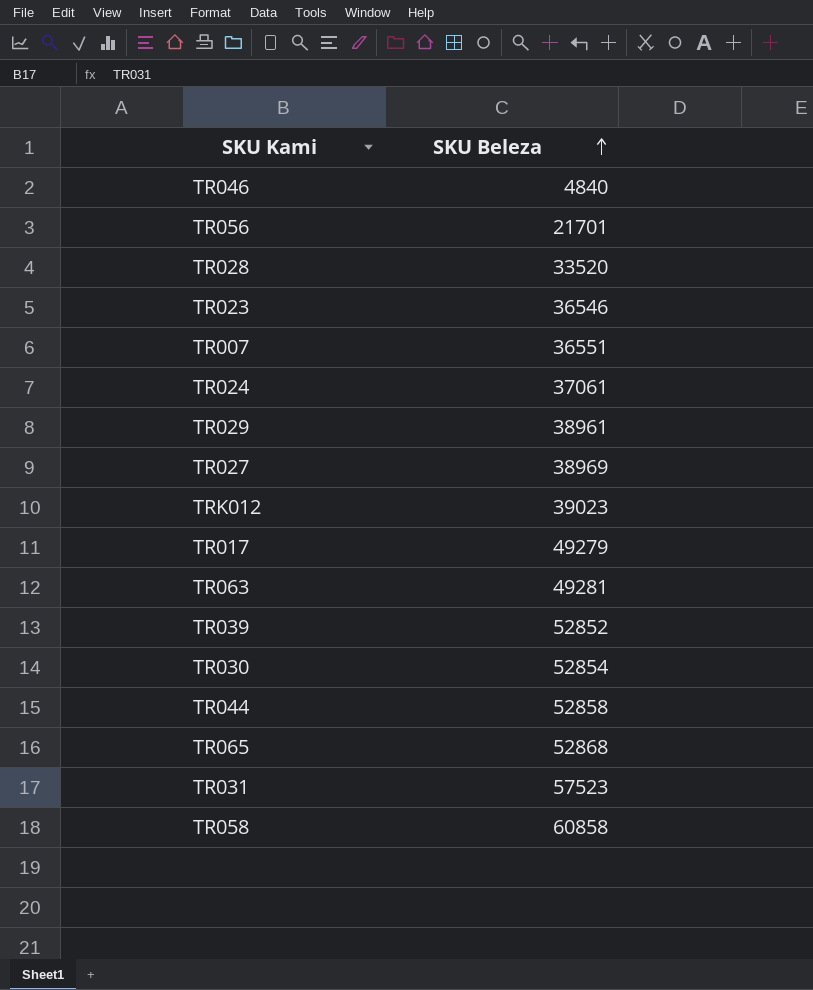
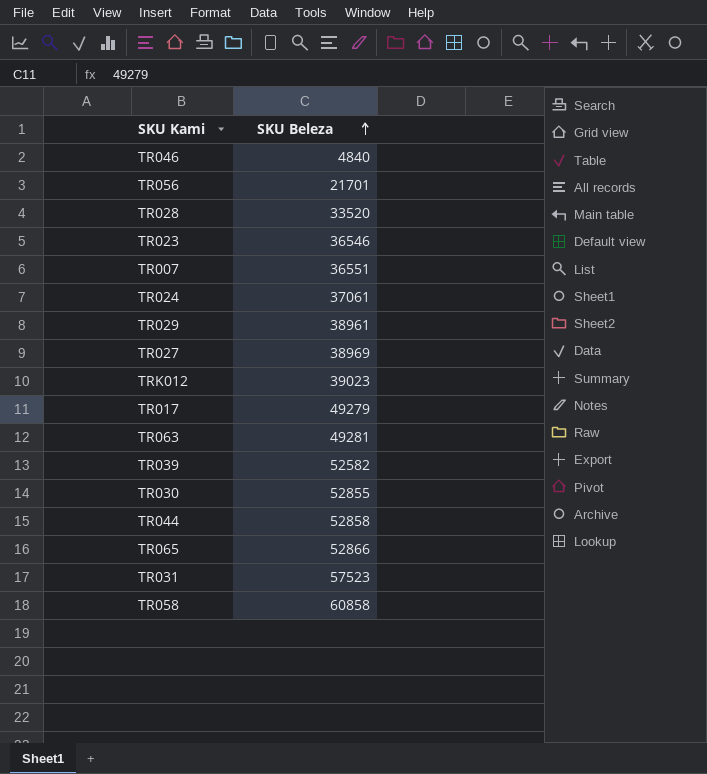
TR039 | SKU Beleza: 52852 -> 52582
TR030 | SKU Beleza: 52854 -> 52855
TR065 | SKU Beleza: 52868 -> 52866

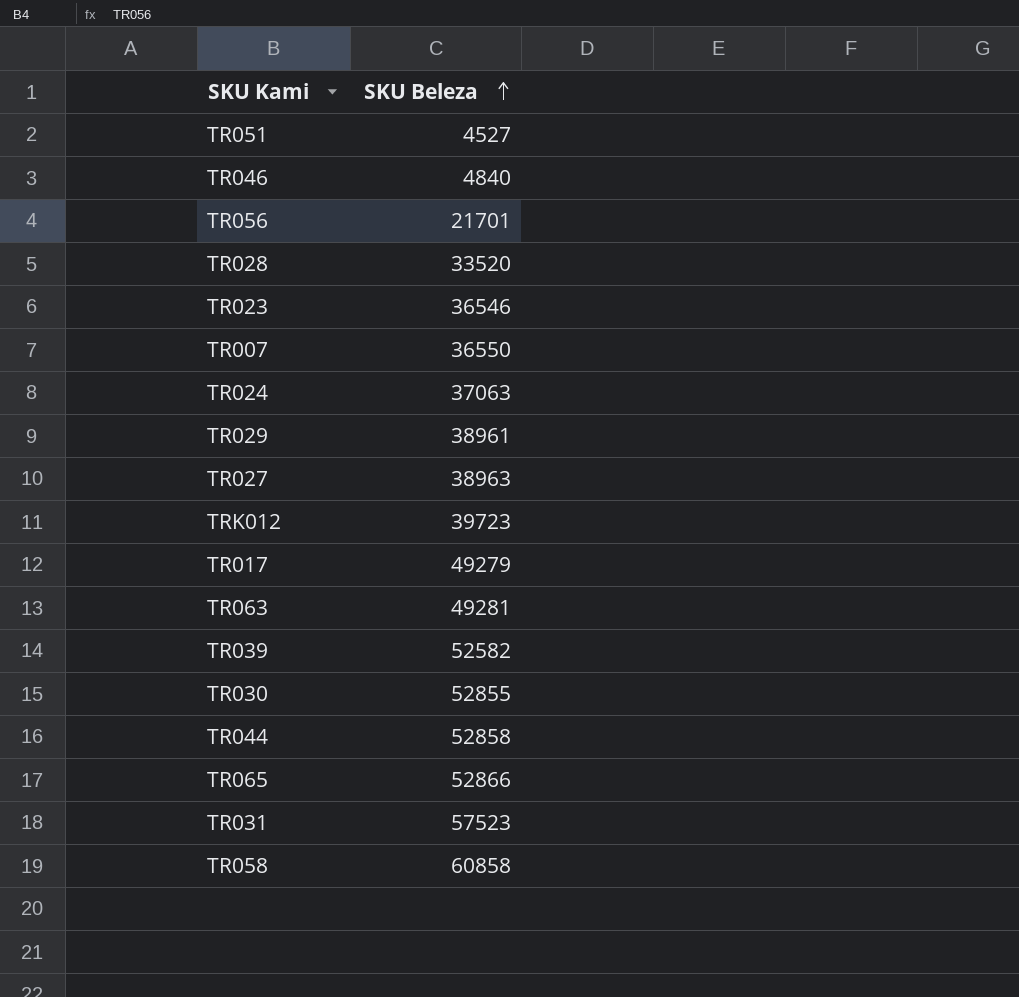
row TR051: none -> 4527
TR007 | SKU Beleza: 36551 -> 36550
TR024 | SKU Beleza: 37061 -> 37063
TR027 | SKU Beleza: 38969 -> 38963
TRK012 | SKU Beleza: 39023 -> 39723

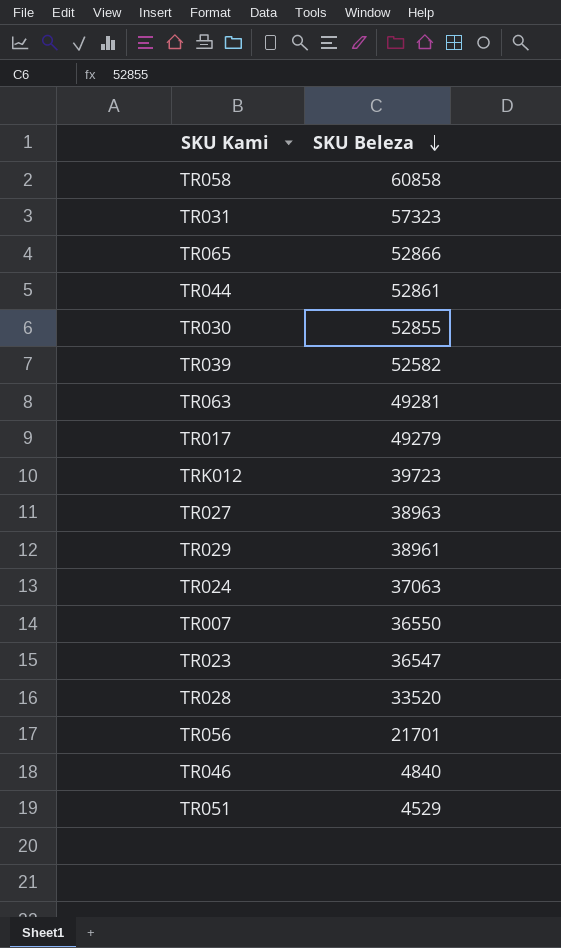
row order: SKU Beleza ascending -> SKU Beleza descending
TR031 | SKU Beleza: 57523 -> 57323
TR044 | SKU Beleza: 52858 -> 52861
TR023 | SKU Beleza: 36546 -> 36547
TR051 | SKU Beleza: 4527 -> 4529

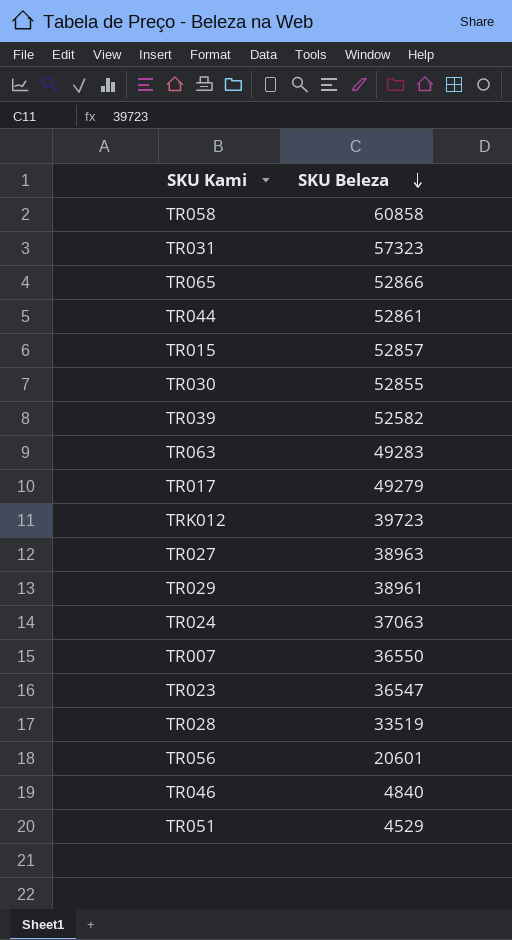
row TR015: none -> 52857
TR063 | SKU Beleza: 49281 -> 49283
TR028 | SKU Beleza: 33520 -> 33519
TR056 | SKU Beleza: 21701 -> 20601

